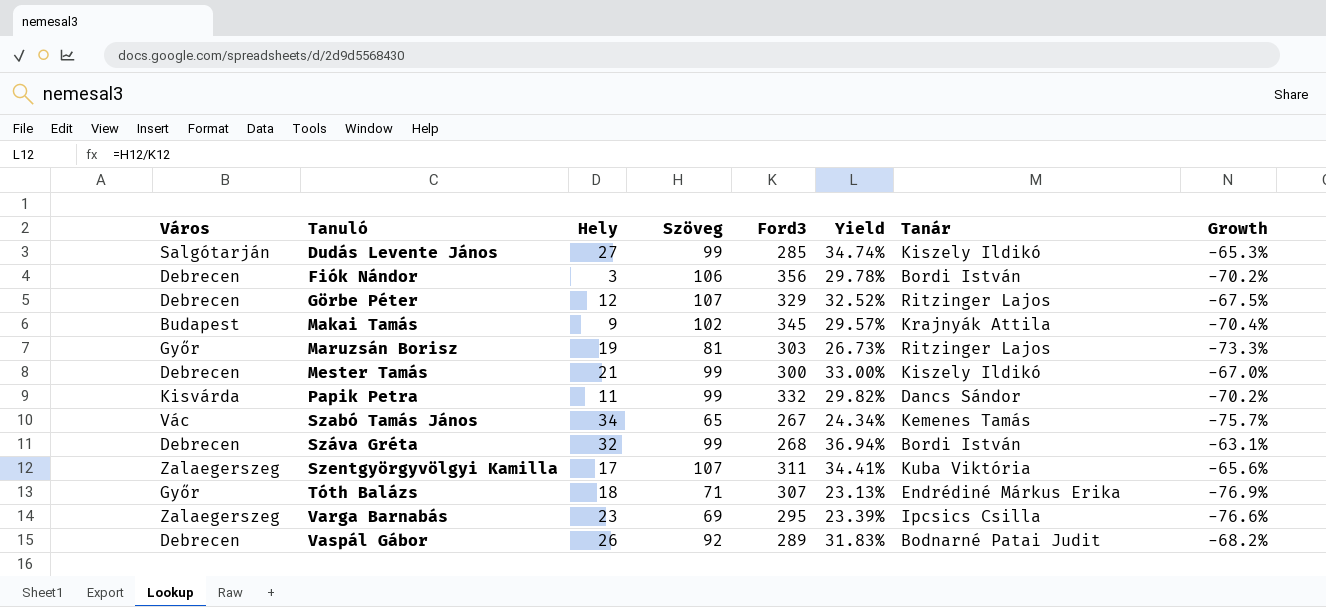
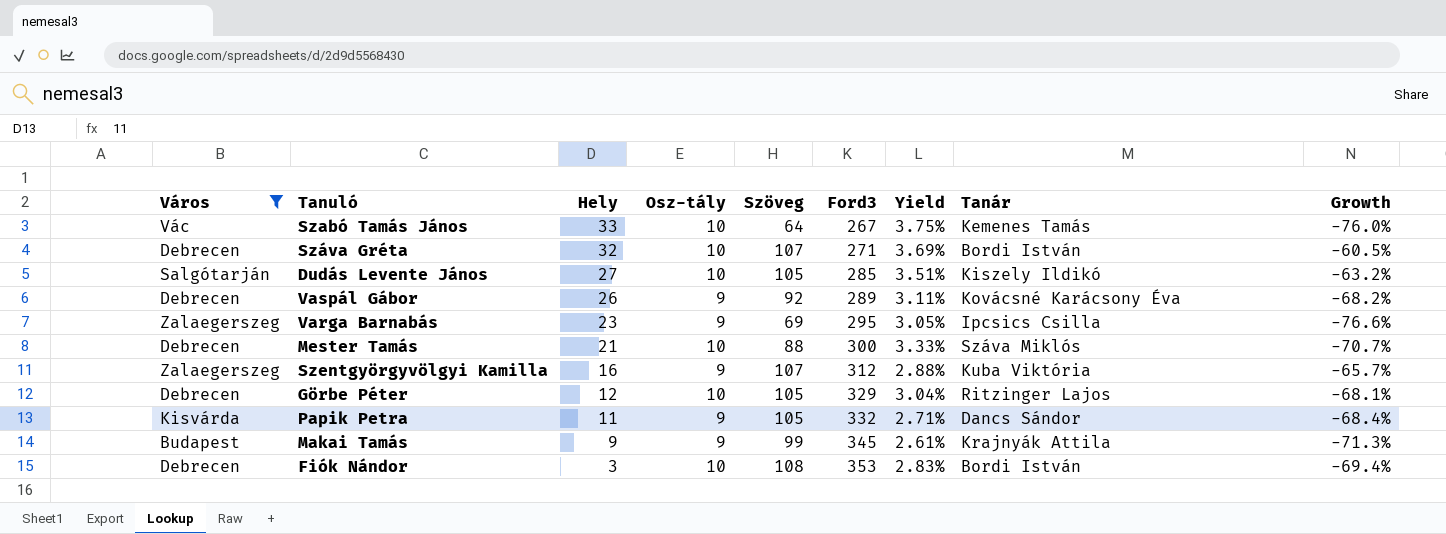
filter: none -> Város != Győr
row order: Tanuló ascending -> Hely descending
column Osz-tály | position: none -> 4
column Yield | formula: [Szöveg] / [Ford3] -> [Osz-tály] / [Ford3]
Szabó Tamás János | Hely: 34 -> 33
Szabó Tamás János | Szöveg: 65 -> 64
Szabó Tamás János | Growth: -75.7% -> -76.0%
Száva Gréta | Szöveg: 99 -> 107
Száva Gréta | Ford3: 268 -> 271
Száva Gréta | Growth: -63.1% -> -60.5%
Dudás Levente János | Szöveg: 99 -> 105
Dudás Levente János | Growth: -65.3% -> -63.2%
Vaspál Gábor | Tanár: Bodnarné Patai Judit -> Kovácsné Karácsony Éva
Mester Tamás | Szöveg: 99 -> 88
Mester Tamás | Tanár: Kiszely Ildikó -> Száva Miklós
Mester Tamás | Growth: -67.0% -> -70.7%
Szentgyörgyvölgyi Kamilla | Hely: 17 -> 16
Szentgyörgyvölgyi Kamilla | Ford3: 311 -> 312
Szentgyörgyvölgyi Kamilla | Growth: -65.6% -> -65.7%
Görbe Péter | Szöveg: 107 -> 105
Görbe Péter | Growth: -67.5% -> -68.1%
Papik Petra | Szöveg: 99 -> 105
Papik Petra | Growth: -70.2% -> -68.4%
Makai Tamás | Szöveg: 102 -> 99
Makai Tamás | Growth: -70.4% -> -71.3%
Fiók Nándor | Szöveg: 106 -> 108
Fiók Nándor | Ford3: 356 -> 353
Fiók Nándor | Growth: -70.2% -> -69.4%

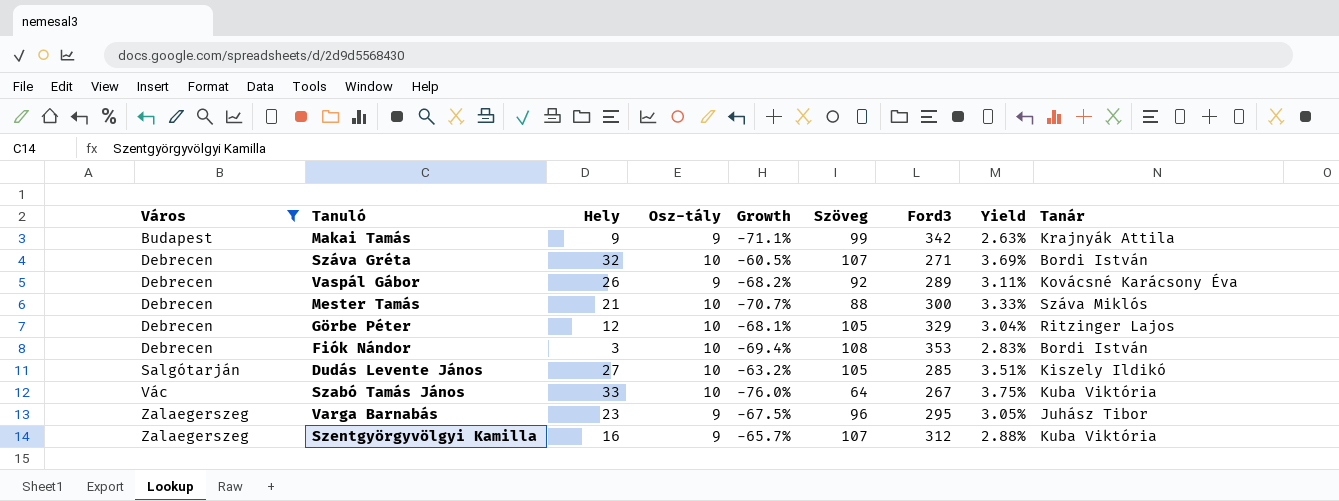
row order: Hely descending -> Város ascending
column Growth | position: 9 -> 5
row Papik Petra: Kisvárda | 11 | 9 | 105 | 332 | 2.71% | Dancs Sándor | -68.4% -> none
Makai Tamás | Growth: -71.3% -> -71.1%
Makai Tamás | Ford3: 345 -> 342
Makai Tamás | Yield: 2.61% -> 2.63%
Szabó Tamás János | Tanár: Kemenes Tamás -> Kuba Viktória
Varga Barnabás | Growth: -76.6% -> -67.5%
Varga Barnabás | Szöveg: 69 -> 96
Varga Barnabás | Tanár: Ipcsics Csilla -> Juhász Tibor

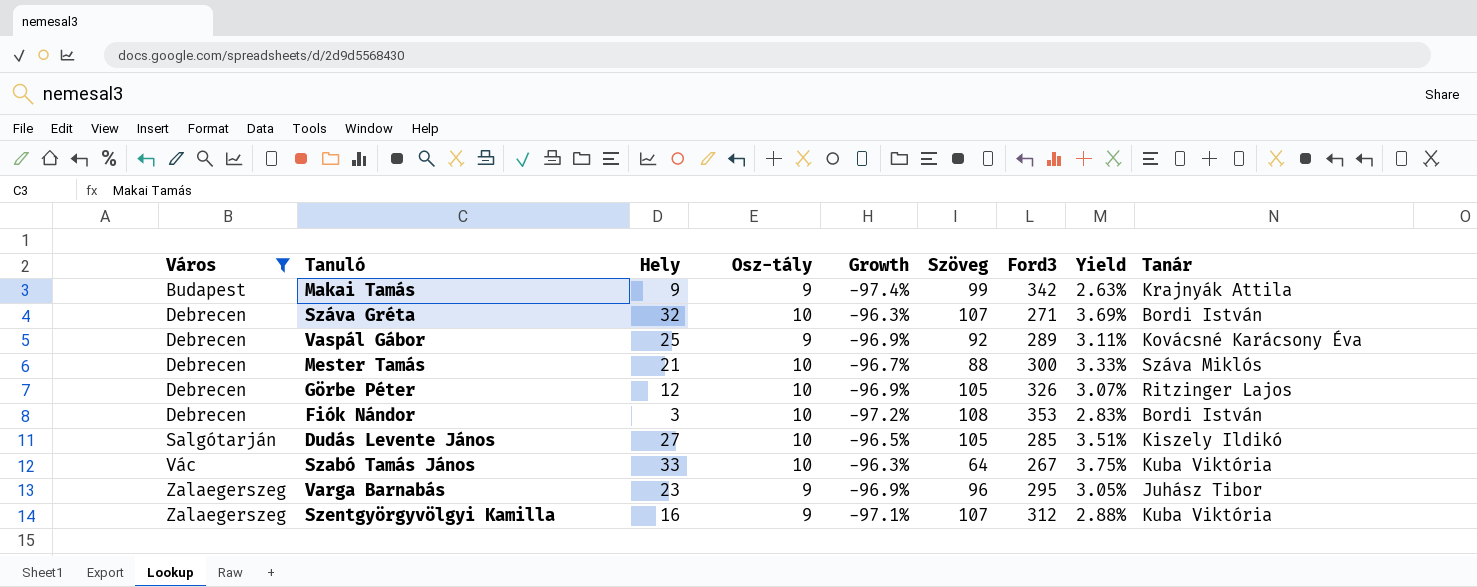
column Growth | formula: ([Szöveg] - [Ford3]) / [Ford3] -> ([Osz-tály] - [Ford3]) / [Ford3]
Vaspál Gábor | Hely: 26 -> 25
Görbe Péter | Ford3: 329 -> 326
Görbe Péter | Yield: 3.04% -> 3.07%

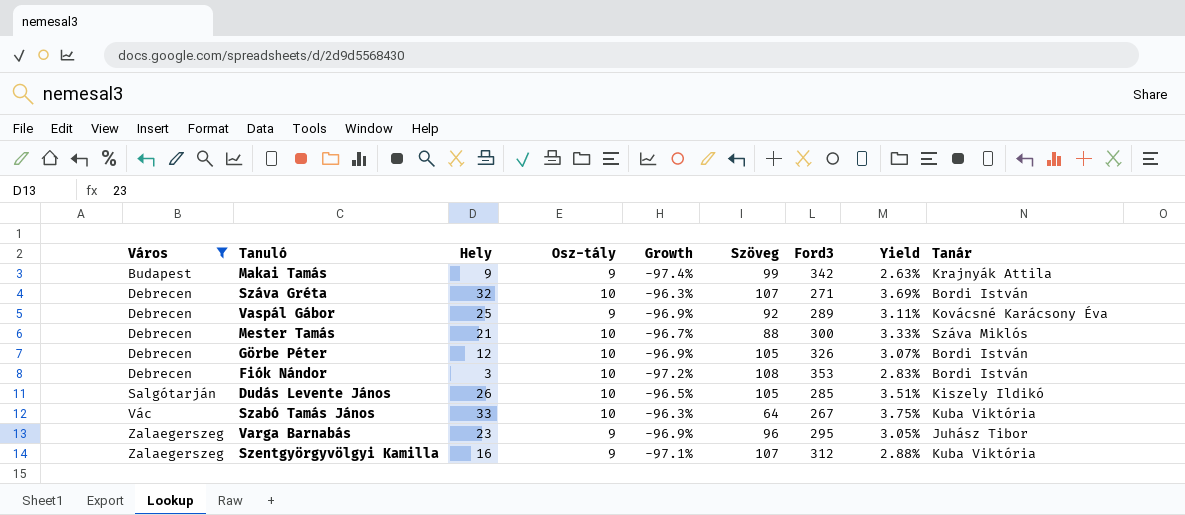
Görbe Péter | Tanár: Ritzinger Lajos -> Bordi István
Dudás Levente János | Hely: 27 -> 26

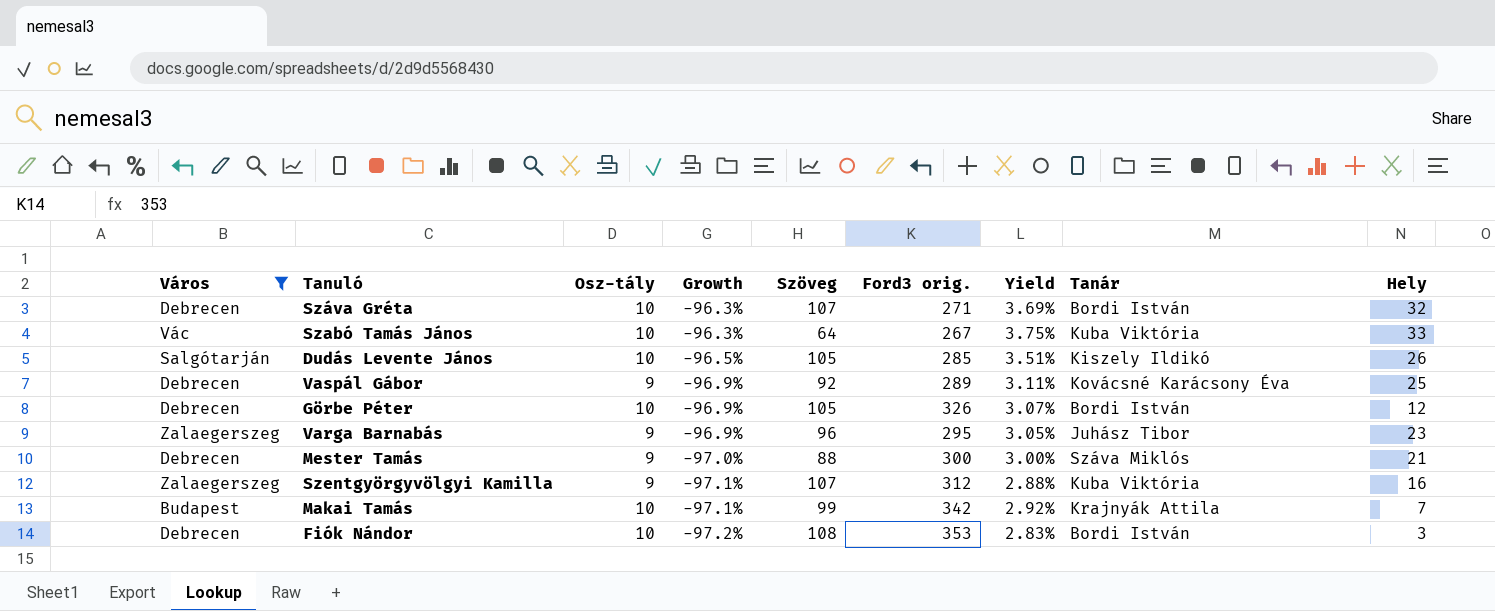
row order: Város ascending -> Growth descending
column name: Ford3 -> Ford3 orig.
column Hely | position: 3 -> 9
Mester Tamás | Osz-tály: 10 -> 9
Mester Tamás | Growth: -96.7% -> -97.0%
Mester Tamás | Yield: 3.33% -> 3.00%
Makai Tamás | Osz-tály: 9 -> 10
Makai Tamás | Growth: -97.4% -> -97.1%
Makai Tamás | Yield: 2.63% -> 2.92%
Makai Tamás | Hely: 9 -> 7

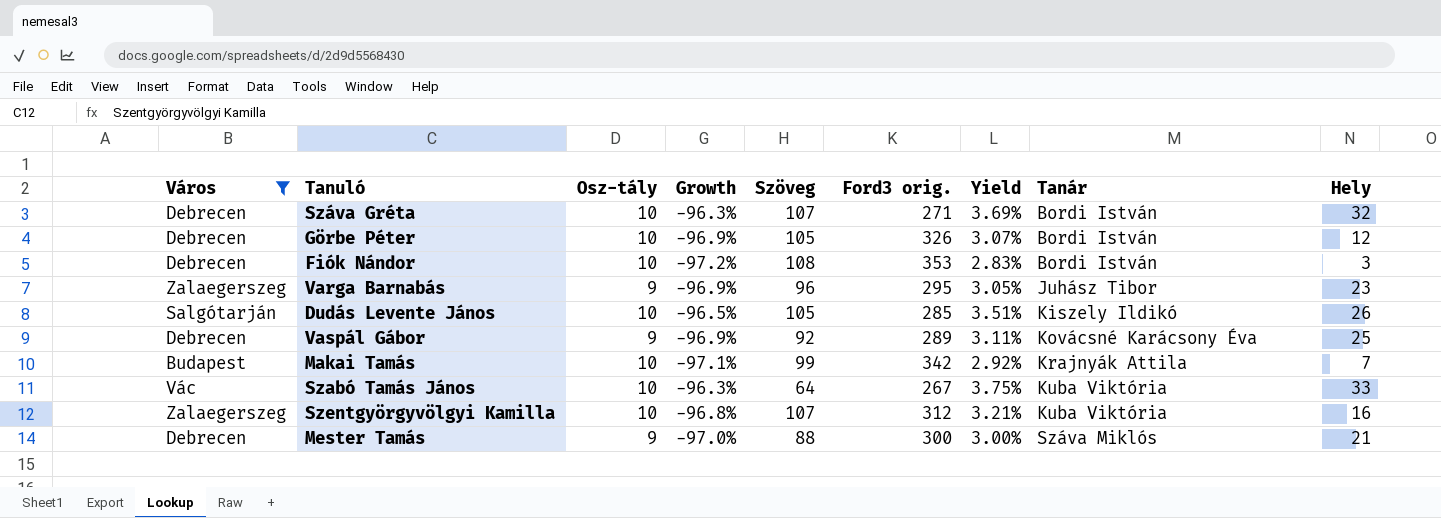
row order: Growth descending -> Tanár ascending
Szentgyörgyvölgyi Kamilla | Osz-tály: 9 -> 10
Szentgyörgyvölgyi Kamilla | Growth: -97.1% -> -96.8%
Szentgyörgyvölgyi Kamilla | Yield: 2.88% -> 3.21%

